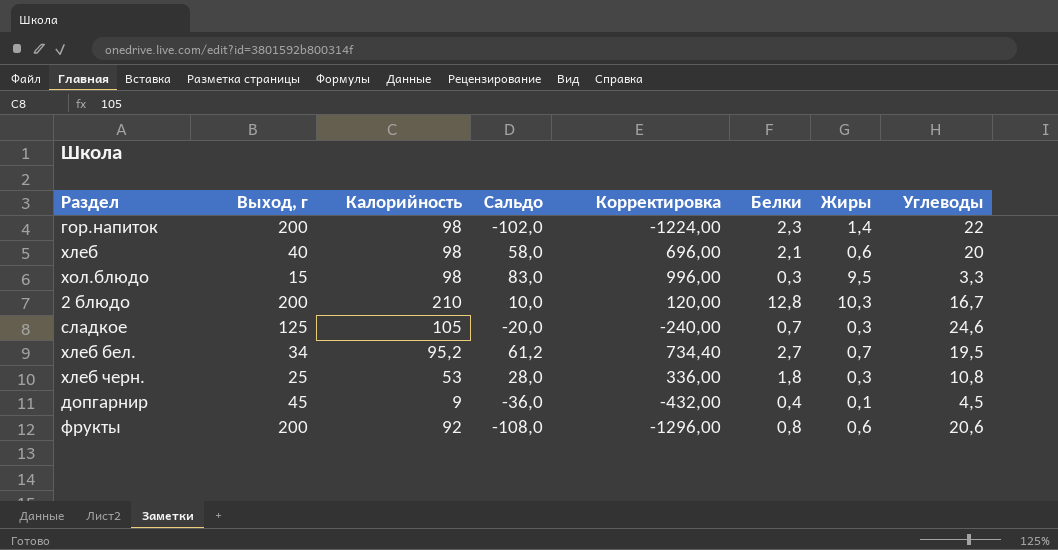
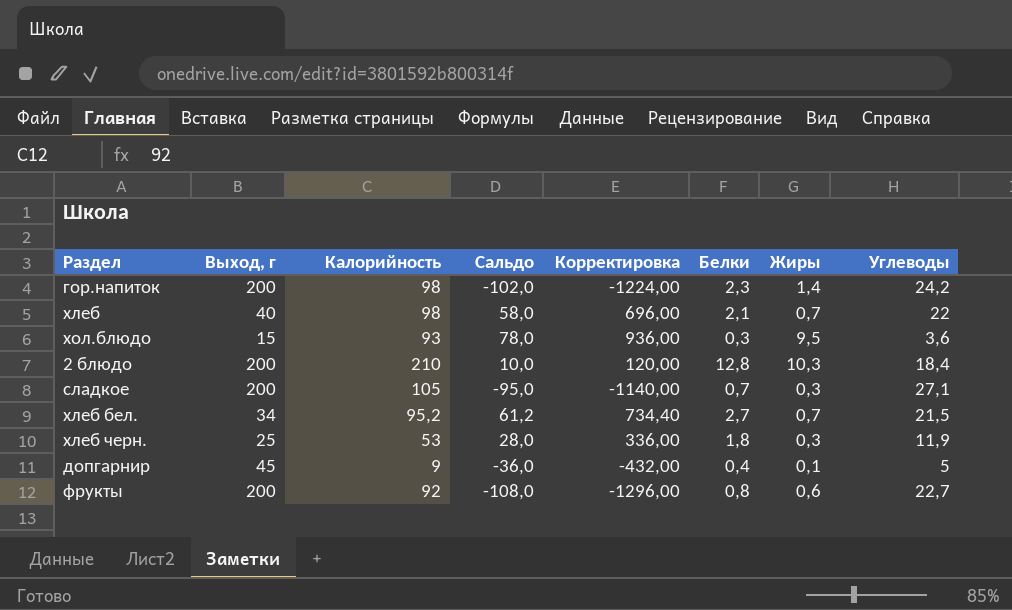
гор.напиток | Углеводы: 22 -> 24,2
хлеб | Жиры: 0,6 -> 0,7
хлеб | Углеводы: 20 -> 22
хол.блюдо | Калорийность: 98 -> 93
хол.блюдо | Сальдо: 83,0 -> 78,0
хол.блюдо | Корректировка: 996,00 -> 936,00
хол.блюдо | Углеводы: 3,3 -> 3,6
2 блюдо | Углеводы: 16,7 -> 18,4
сладкое | Выход, г: 125 -> 200
сладкое | Сальдо: -20,0 -> -95,0
сладкое | Корректировка: -240,00 -> -1140,00
сладкое | Углеводы: 24,6 -> 27,1
хлеб бел. | Углеводы: 19,5 -> 21,5
хлеб черн. | Углеводы: 10,8 -> 11,9
допгарнир | Углеводы: 4,5 -> 5
фрукты | Углеводы: 20,6 -> 22,7

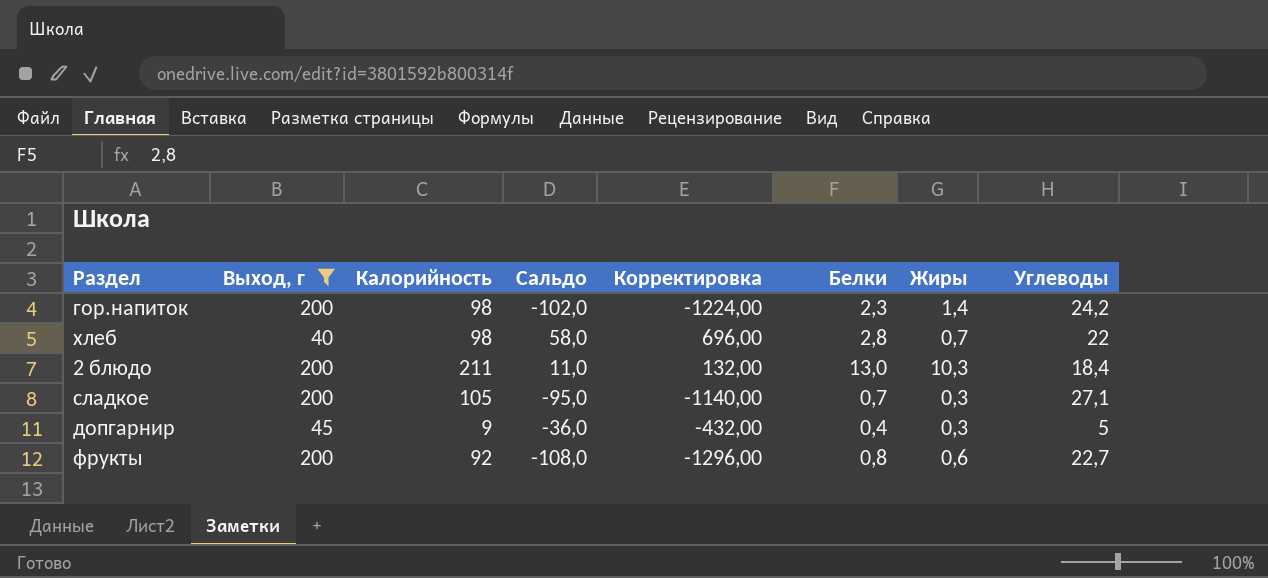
filter: none -> Выход, г >= 40
хлеб | Белки: 2,1 -> 2,8
2 блюдо | Калорийность: 210 -> 211
2 блюдо | Сальдо: 10,0 -> 11,0
2 блюдо | Корректировка: 120,00 -> 132,00
2 блюдо | Белки: 12,8 -> 13,0
допгарнир | Жиры: 0,1 -> 0,3

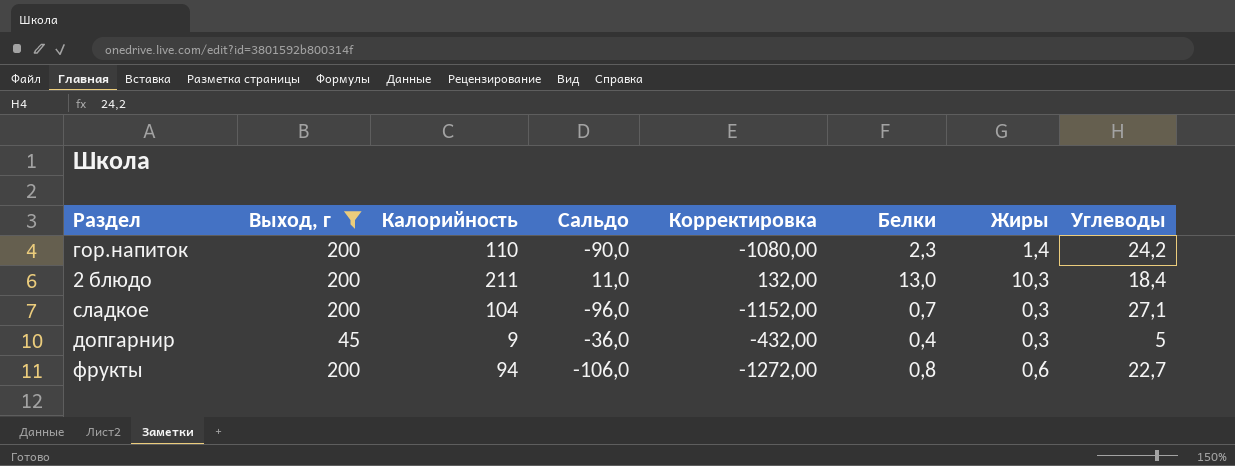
row хлеб: 40 | 98 | 58,0 | 696,00 | 2,8 | 0,7 | 22 -> none
гор.напиток | Калорийность: 98 -> 110
гор.напиток | Сальдо: -102,0 -> -90,0
гор.напиток | Корректировка: -1224,00 -> -1080,00
сладкое | Калорийность: 105 -> 104
сладкое | Сальдо: -95,0 -> -96,0
сладкое | Корректировка: -1140,00 -> -1152,00
фрукты | Калорийность: 92 -> 94
фрукты | Сальдо: -108,0 -> -106,0
фрукты | Корректировка: -1296,00 -> -1272,00

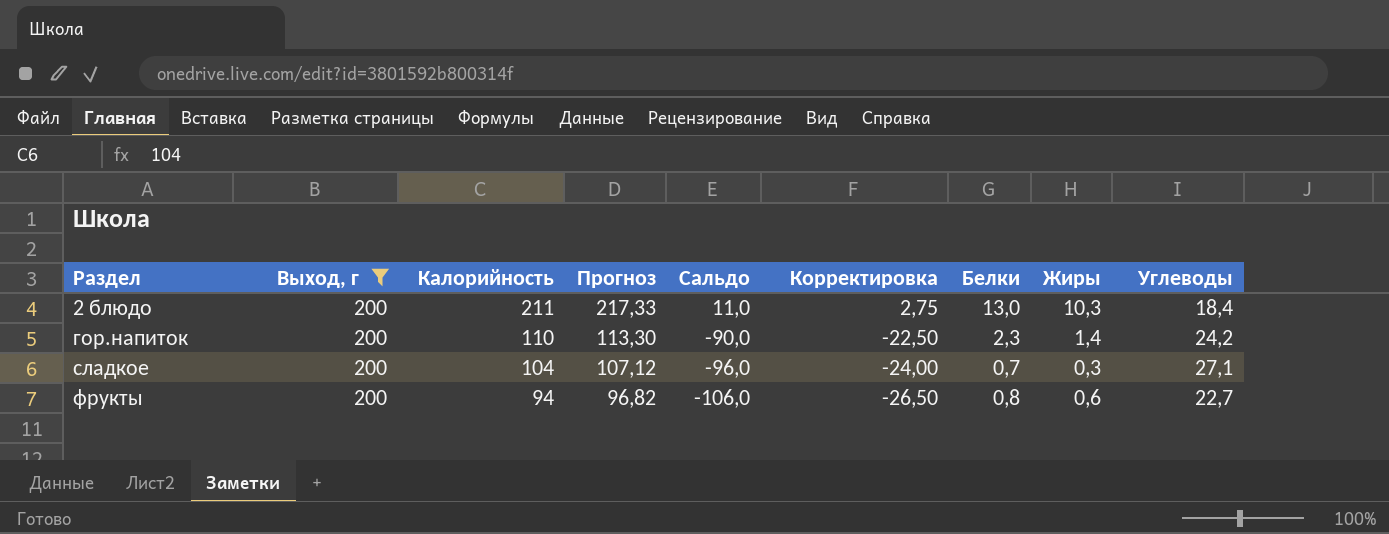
row order: none -> Раздел ascending
column Прогноз | formula: none -> [Калорийность] * 1,03
column Корректировка | formula: [Сальдо] * 12 -> [Сальдо] * 0,25
row допгарнир: 45 | 9 | -36,0 | -432,00 | 0,4 | 0,3 | 5 -> none

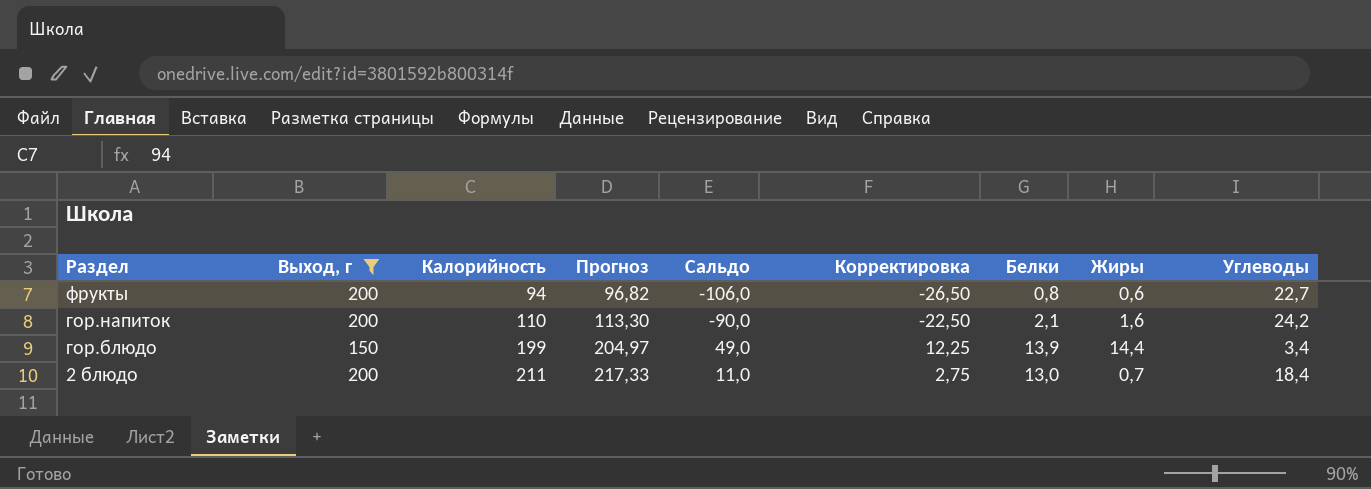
row order: Раздел ascending -> Раздел descending
row сладкое: 200 | 104 | 107,12 | -96,0 | -24,00 | 0,7 | 0,3 | 27,1 -> none
гор.напиток | Белки: 2,3 -> 2,1
гор.напиток | Жиры: 1,4 -> 1,6
row гор.блюдо: none -> 150 | 199 | 204,97 | 49,0 | 12,25 | 13,9 | 14,4 | 3,4
2 блюдо | Жиры: 10,3 -> 0,7

